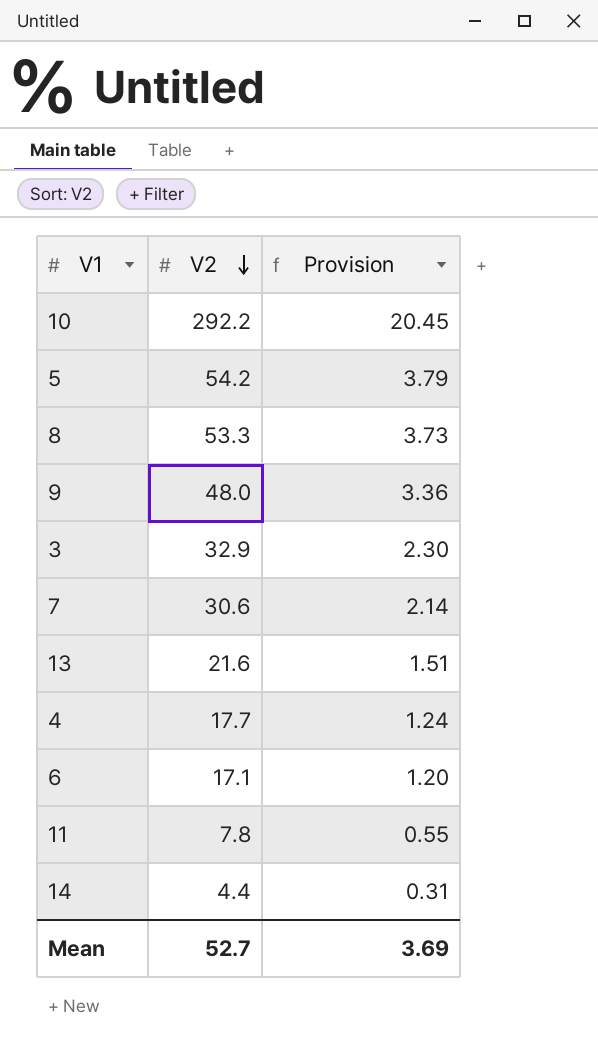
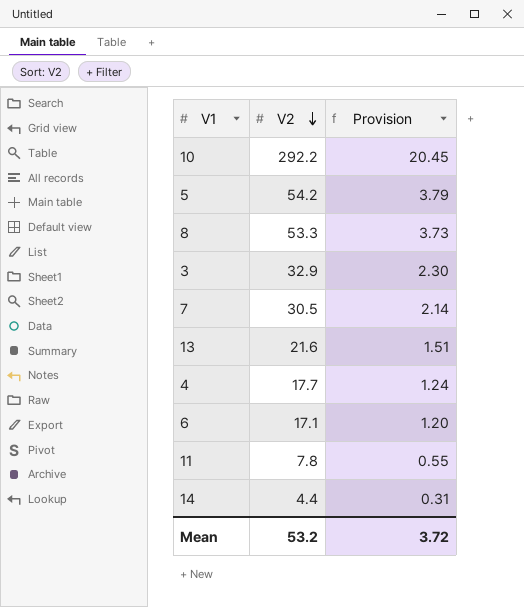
row 9: 48.0 | 3.36 -> none
7 | V2: 30.6 -> 30.5
Mean | V2: 52.7 -> 53.2
Mean | Provision: 3.69 -> 3.72

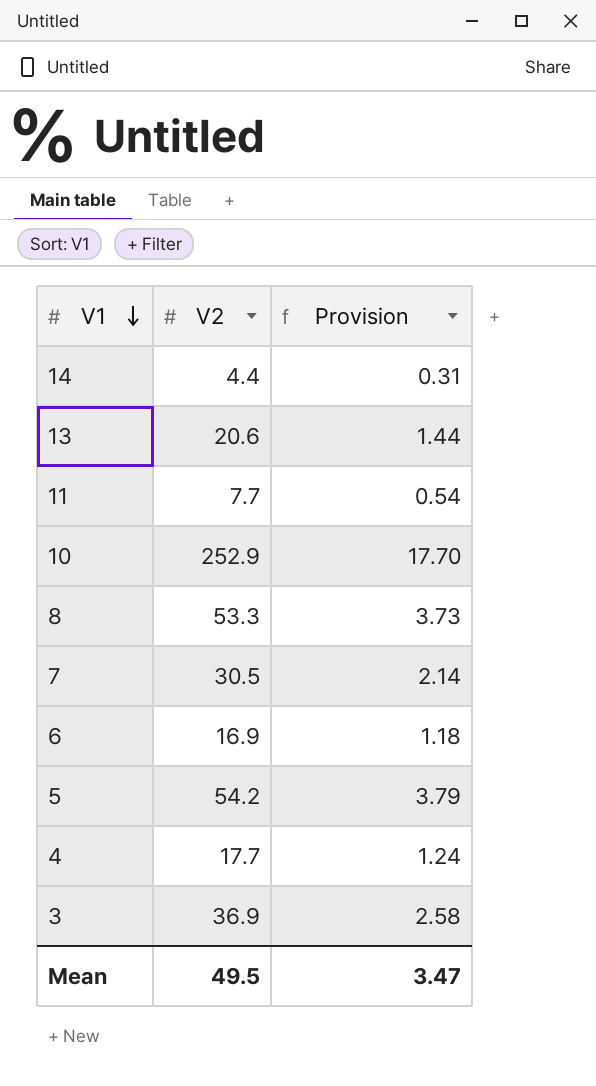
row order: V2 descending -> V1 descending
13 | V2: 21.6 -> 20.6
13 | Provision: 1.51 -> 1.44
11 | V2: 7.8 -> 7.7
11 | Provision: 0.55 -> 0.54
10 | V2: 292.2 -> 252.9
10 | Provision: 20.45 -> 17.70
6 | V2: 17.1 -> 16.9
6 | Provision: 1.20 -> 1.18
3 | V2: 32.9 -> 36.9
3 | Provision: 2.30 -> 2.58
Mean | V2: 53.2 -> 49.5
Mean | Provision: 3.72 -> 3.47

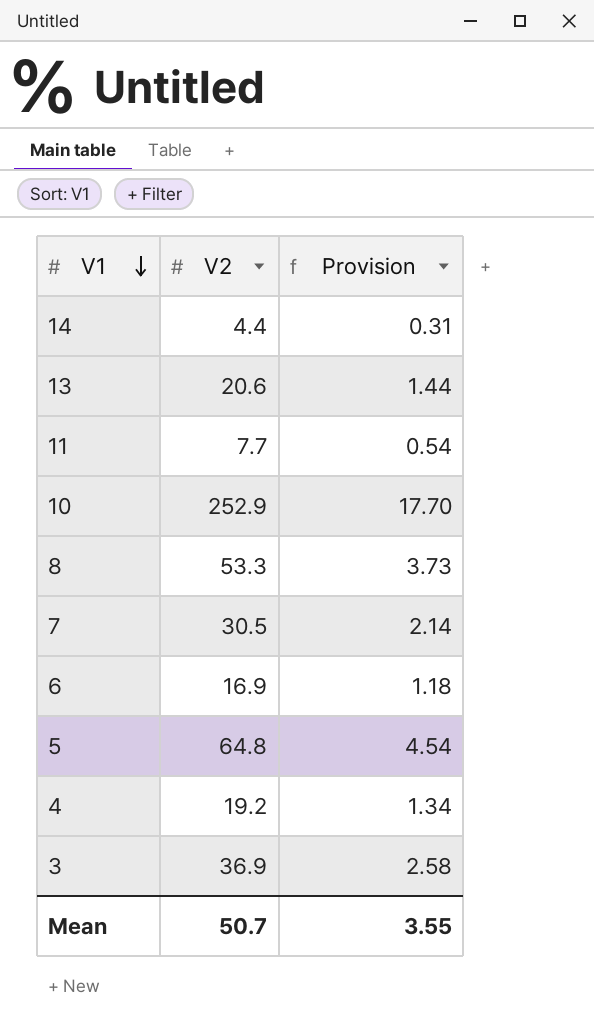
5 | V2: 54.2 -> 64.8
5 | Provision: 3.79 -> 4.54
4 | V2: 17.7 -> 19.2
4 | Provision: 1.24 -> 1.34
Mean | V2: 49.5 -> 50.7
Mean | Provision: 3.47 -> 3.55

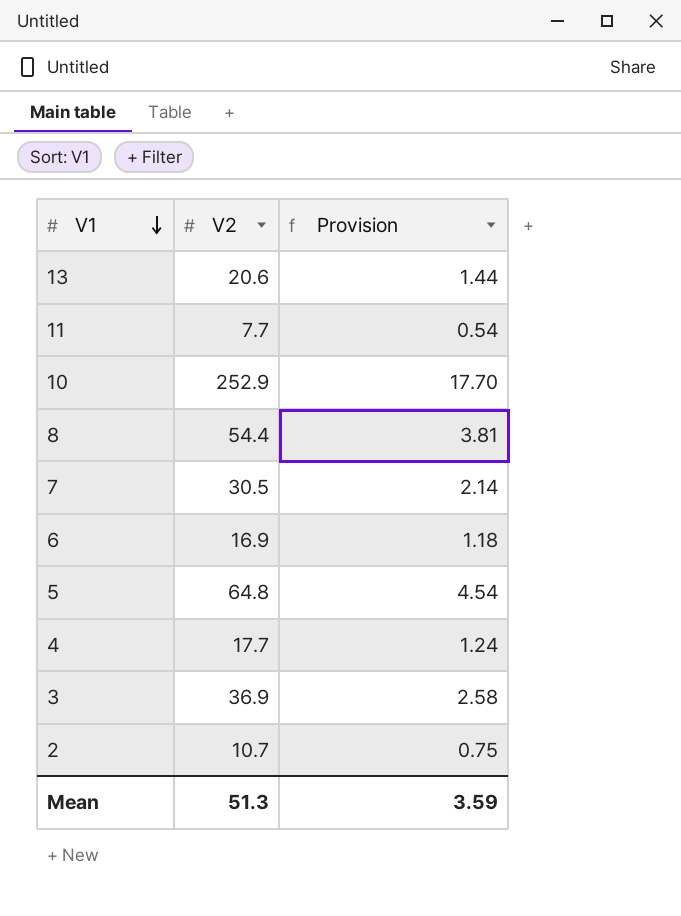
row 14: 4.4 | 0.31 -> none
8 | V2: 53.3 -> 54.4
8 | Provision: 3.73 -> 3.81
4 | V2: 19.2 -> 17.7
4 | Provision: 1.34 -> 1.24
row 2: none -> 10.7 | 0.75
Mean | V2: 50.7 -> 51.3
Mean | Provision: 3.55 -> 3.59

